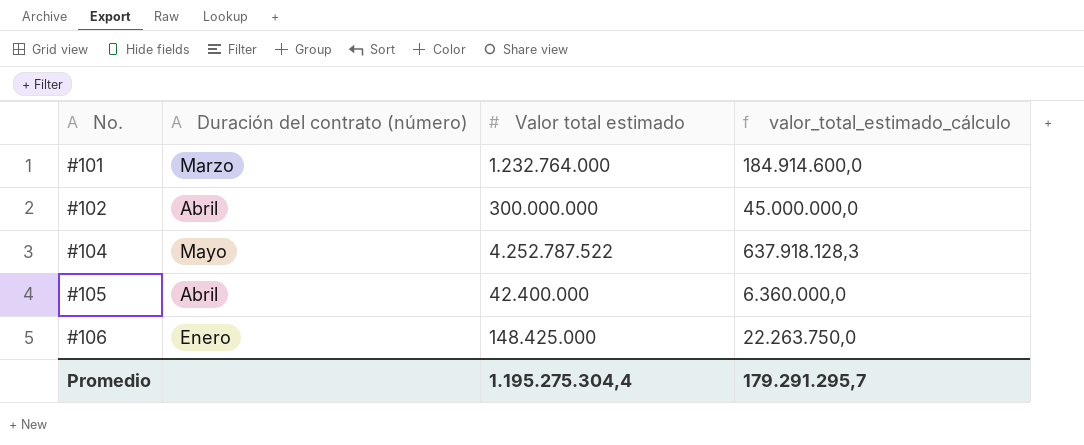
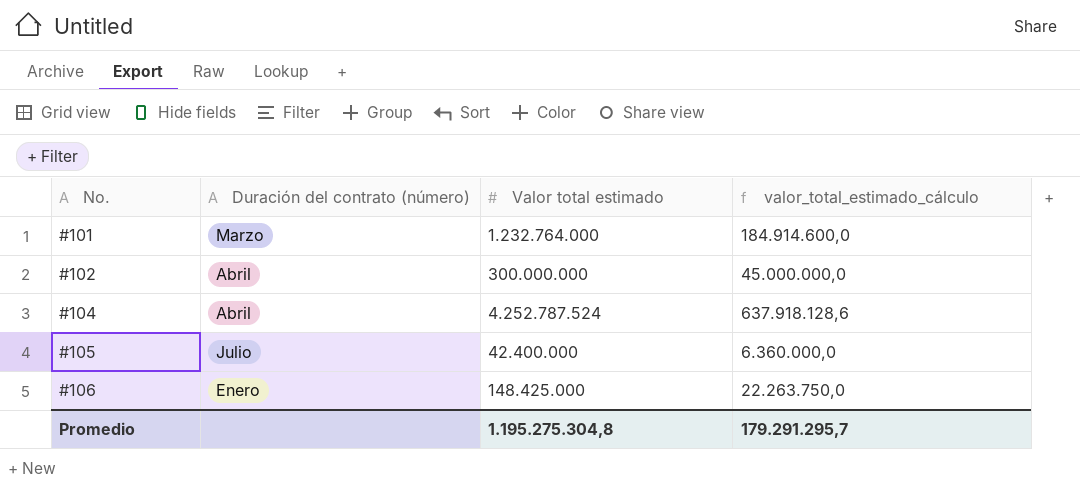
#104 | Duración del contrato (número): Mayo -> Abril
#104 | Valor total estimado: 4.252.787.522 -> 4.252.787.524
#104 | valor_total_estimado_cálculo: 637.918.128,3 -> 637.918.128,6
#105 | Duración del contrato (número): Abril -> Julio
Promedio | Valor total estimado: 1.195.275.304,4 -> 1.195.275.304,8

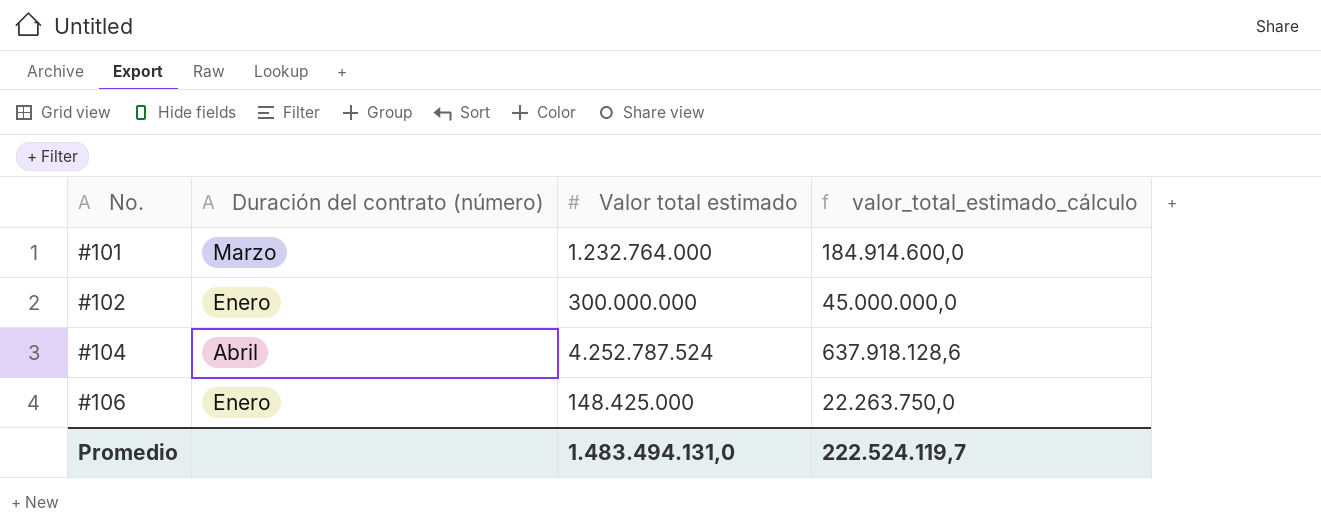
row #105: Julio | 42.400.000 | 6.360.000,0 -> none
#102 | Duración del contrato (número): Abril -> Enero
Promedio | Valor total estimado: 1.195.275.304,8 -> 1.483.494.131,0
Promedio | valor_total_estimado_cálculo: 179.291.295,7 -> 222.524.119,7

